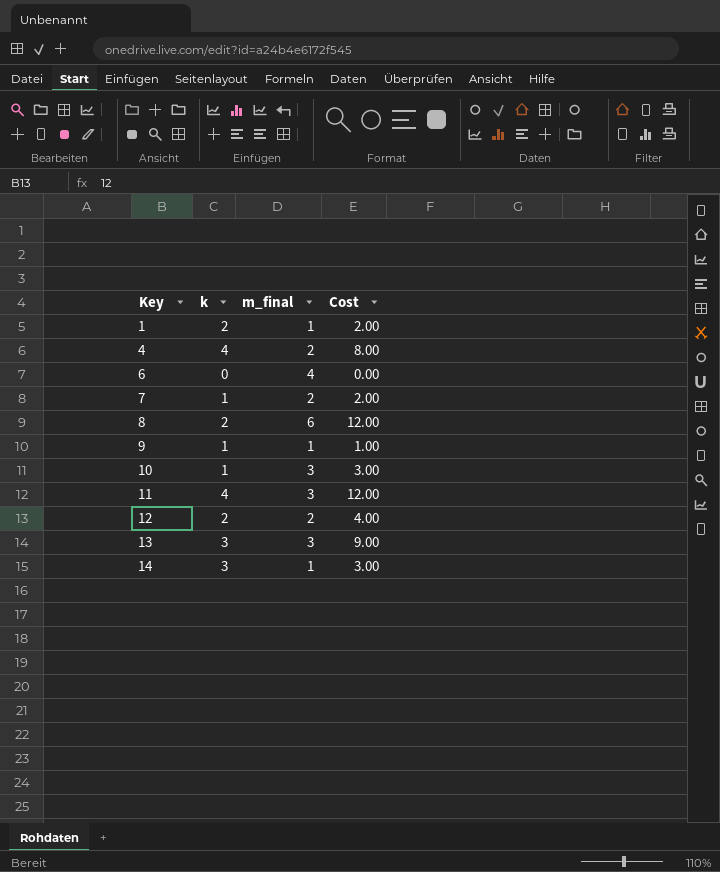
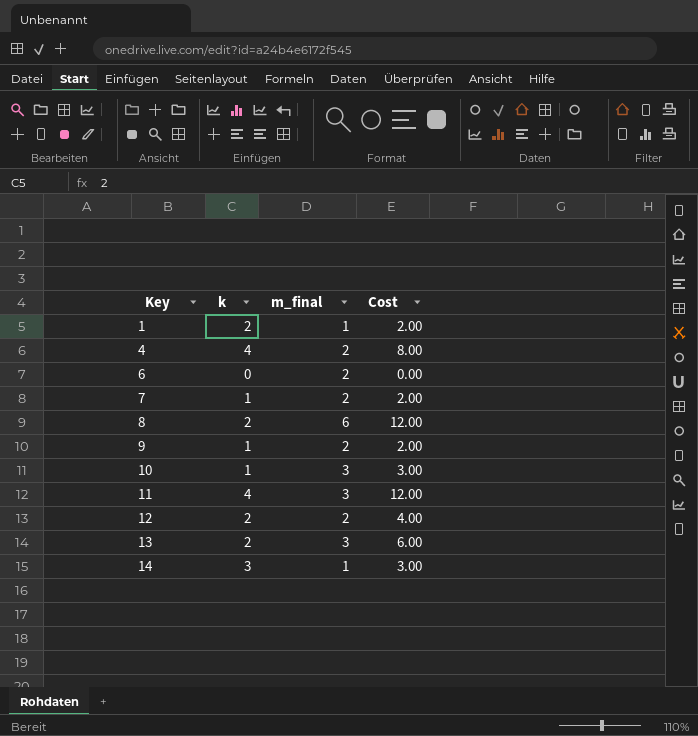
6 | m_final: 4 -> 2
9 | m_final: 1 -> 2
9 | Cost: 1.00 -> 2.00
13 | k: 3 -> 2
13 | Cost: 9.00 -> 6.00

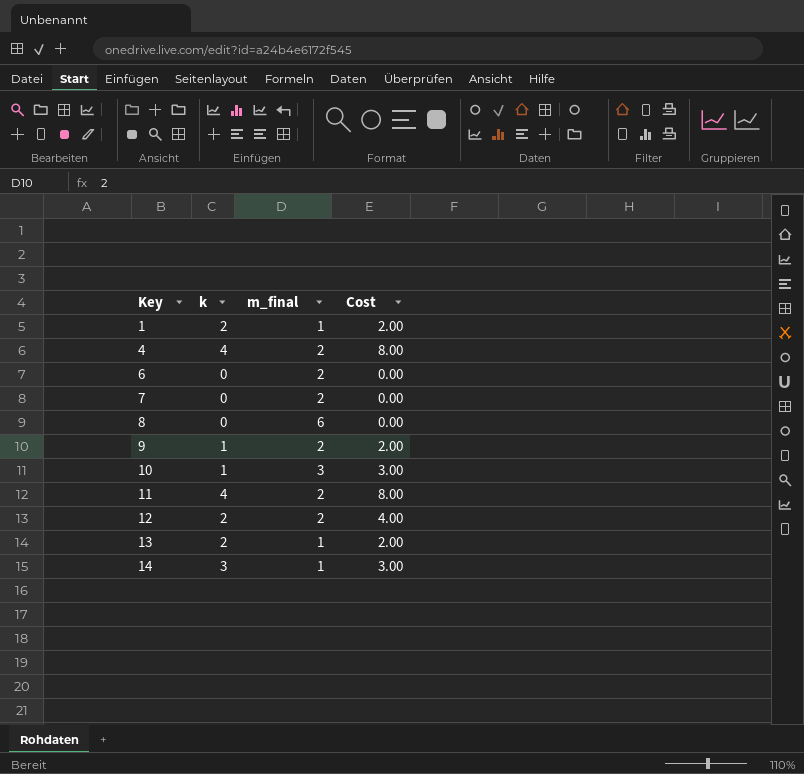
7 | k: 1 -> 0
7 | Cost: 2.00 -> 0.00
8 | k: 2 -> 0
8 | Cost: 12.00 -> 0.00
11 | m_final: 3 -> 2
11 | Cost: 12.00 -> 8.00
13 | m_final: 3 -> 1
13 | Cost: 6.00 -> 2.00

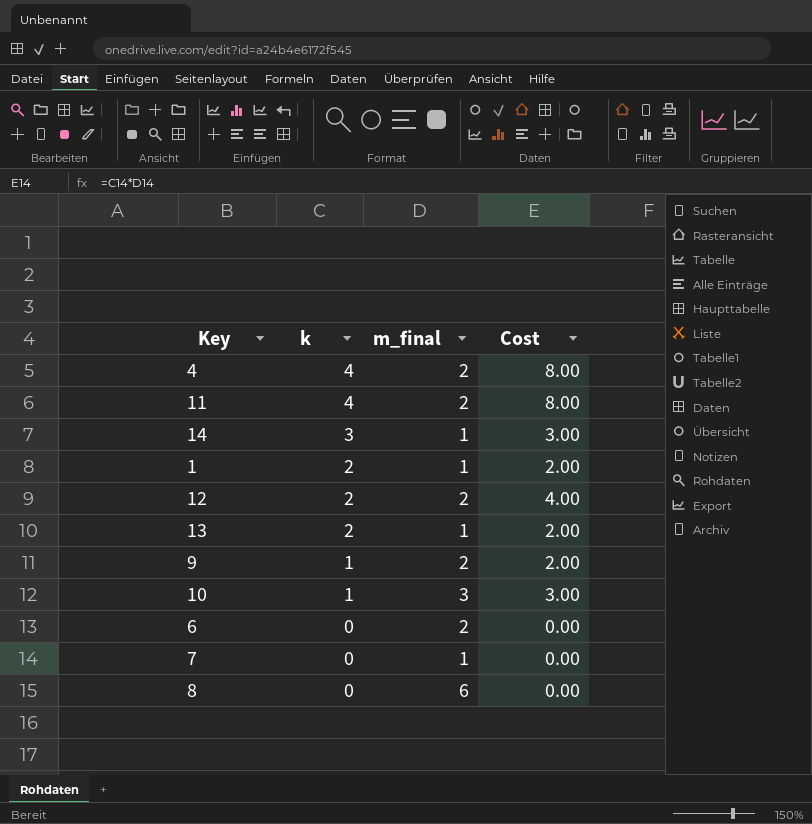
row order: Key ascending -> k descending
7 | m_final: 2 -> 1

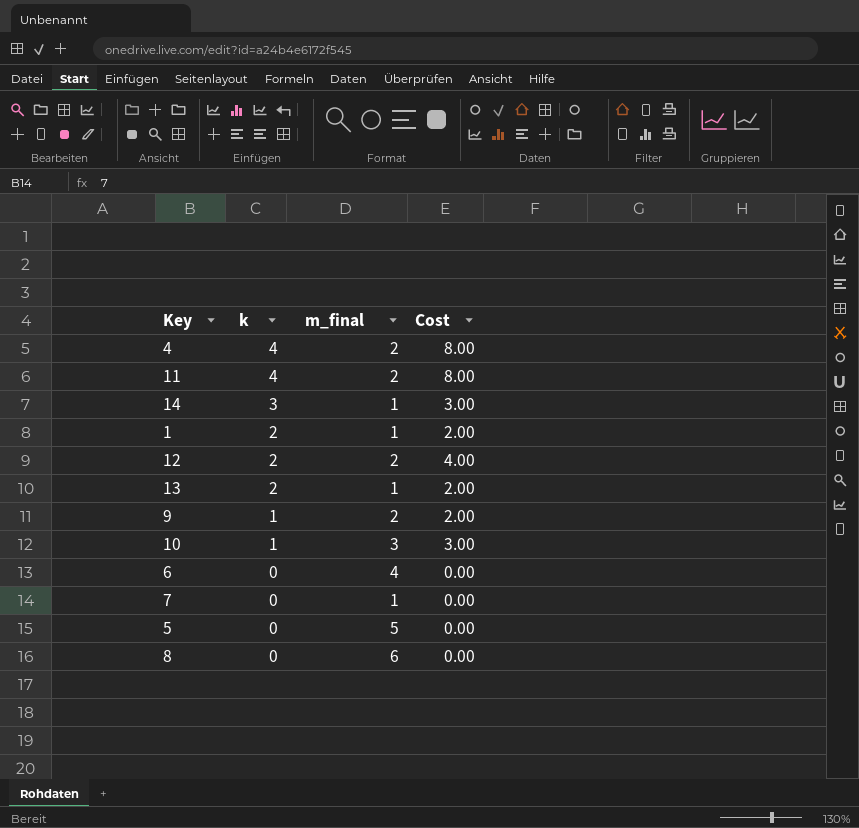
6 | m_final: 2 -> 4
row 5: none -> 0 | 5 | 0.00

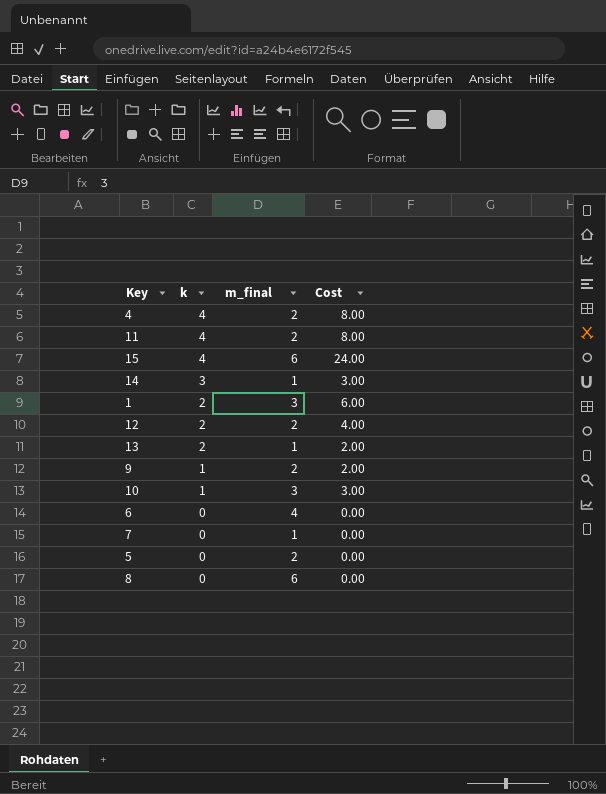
row 15: none -> 4 | 6 | 24.00
1 | m_final: 1 -> 3
1 | Cost: 2.00 -> 6.00
5 | m_final: 5 -> 2

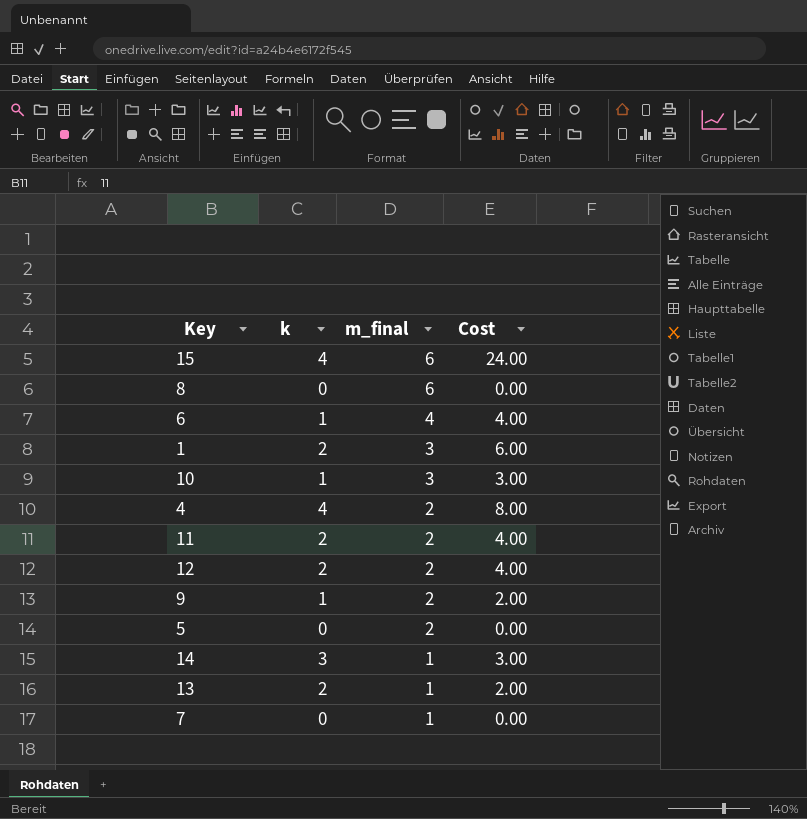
row order: k descending -> m_final descending
6 | k: 0 -> 1
6 | Cost: 0.00 -> 4.00
11 | k: 4 -> 2
11 | Cost: 8.00 -> 4.00

